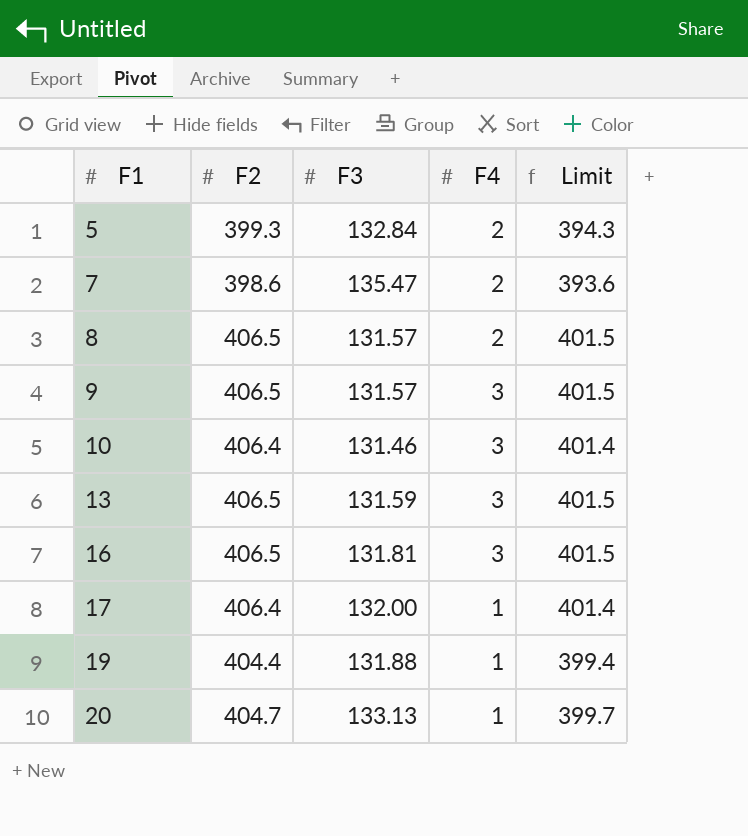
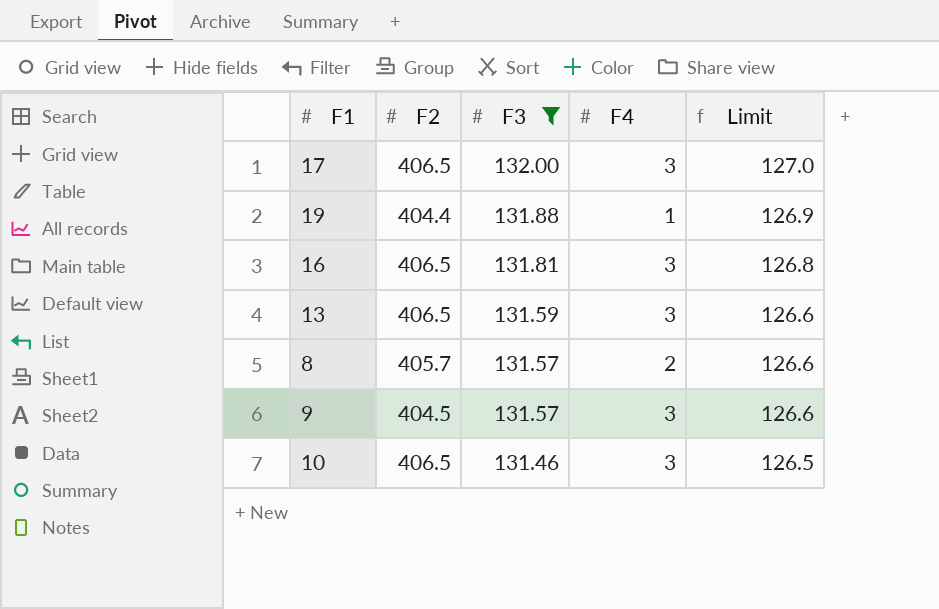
filter: none -> F3 <= 132.00
row order: F1 ascending -> F3 descending
column Limit | formula: [F2] - 5 -> [F3] - 5
17 | F2: 406.4 -> 406.5
17 | F4: 1 -> 3
8 | F2: 406.5 -> 405.7
9 | F2: 406.5 -> 404.5
10 | F2: 406.4 -> 406.5

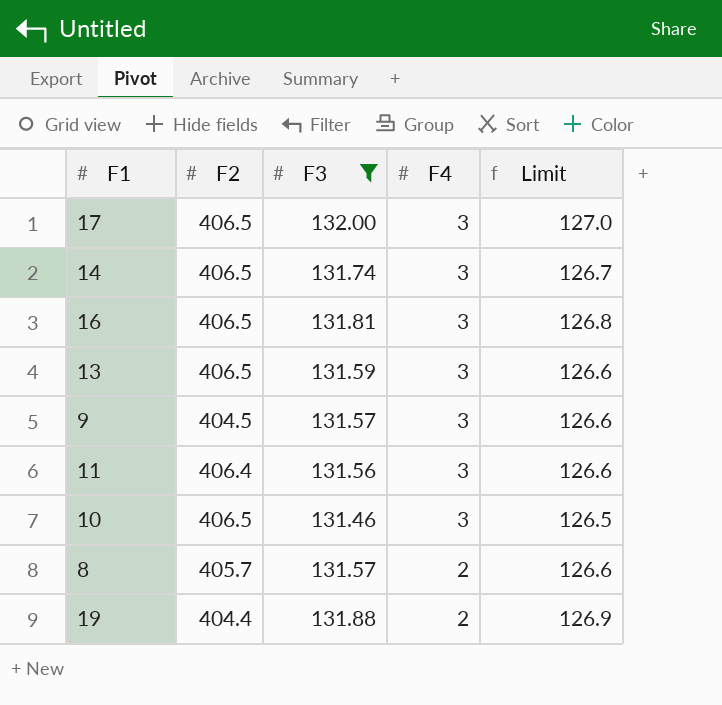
row order: F3 descending -> F4 descending
row 14: none -> 406.5 | 131.74 | 3 | 126.7
row 11: none -> 406.4 | 131.56 | 3 | 126.6
19 | F4: 1 -> 2

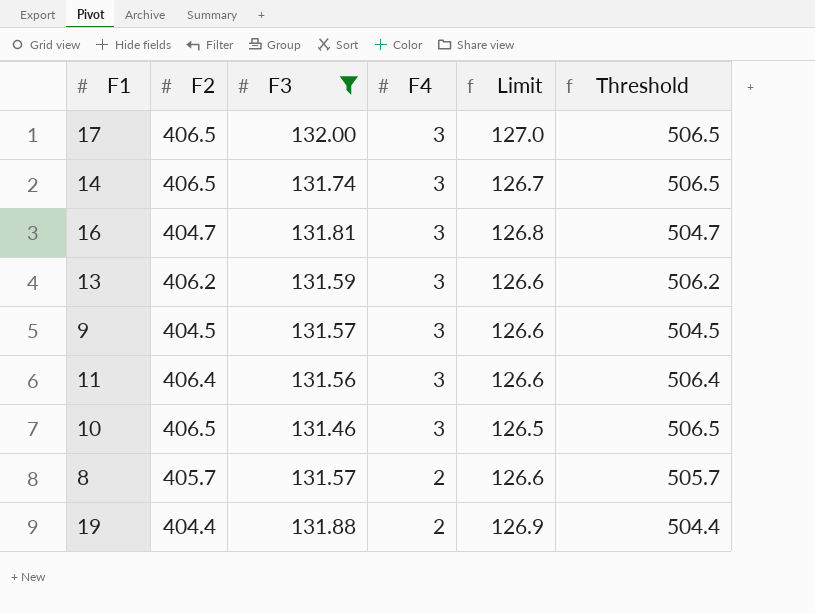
column Threshold | formula: none -> [F2] + 100
16 | F2: 406.5 -> 404.7
13 | F2: 406.5 -> 406.2

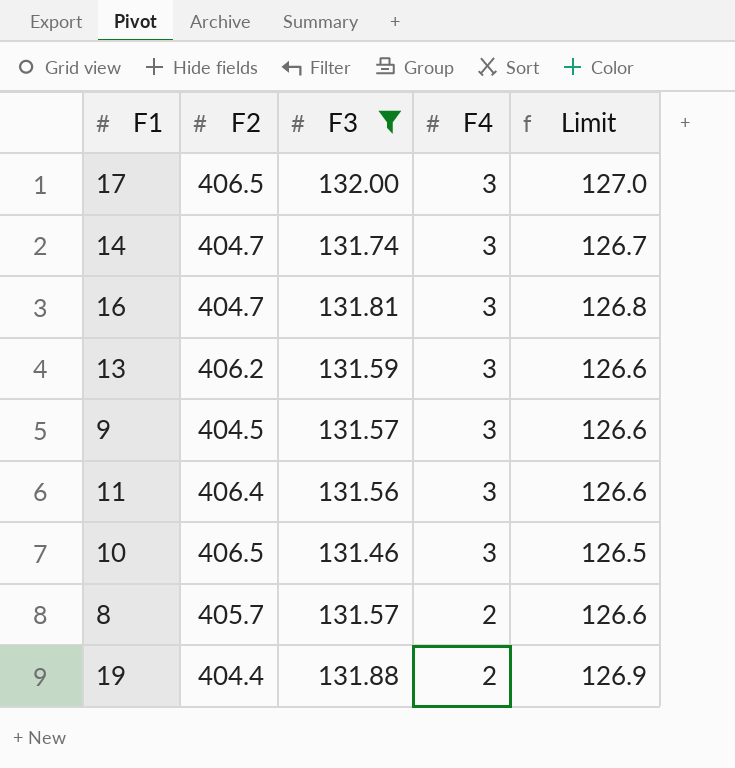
column Threshold | formula: [F2] + 100 -> none
14 | F2: 406.5 -> 404.7

